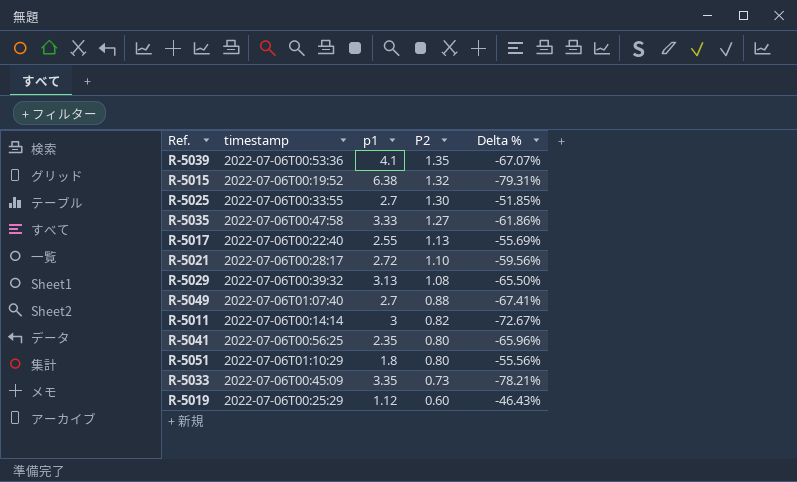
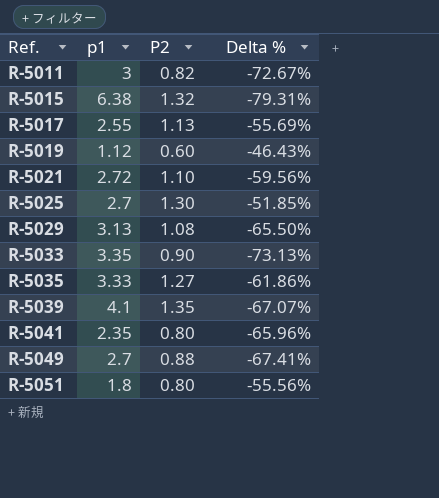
row order: P2 descending -> Ref. ascending
column timestamp | position: 2 -> none
R-5033 | P2: 0.73 -> 0.90
R-5033 | Delta %: -78.21% -> -73.13%

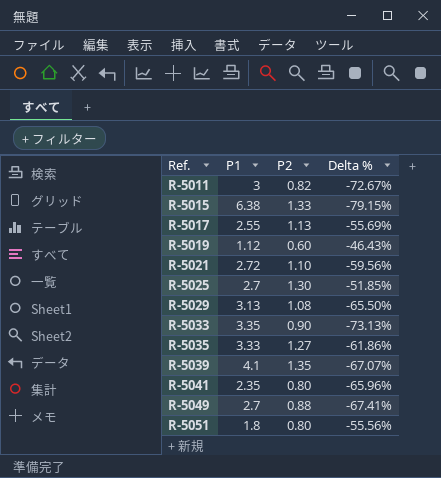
column name: p1 -> P1
R-5015 | P2: 1.32 -> 1.33
R-5015 | Delta %: -79.31% -> -79.15%

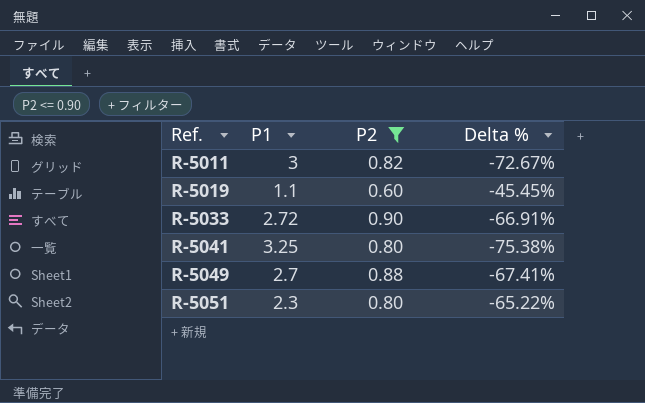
filter: none -> P2 <= 0.90
R-5019 | P1: 1.12 -> 1.1
R-5019 | Delta %: -46.43% -> -45.45%
R-5033 | P1: 3.35 -> 2.72
R-5033 | Delta %: -73.13% -> -66.91%
R-5041 | P1: 2.35 -> 3.25
R-5041 | Delta %: -65.96% -> -75.38%
R-5051 | P1: 1.8 -> 2.3
R-5051 | Delta %: -55.56% -> -65.22%

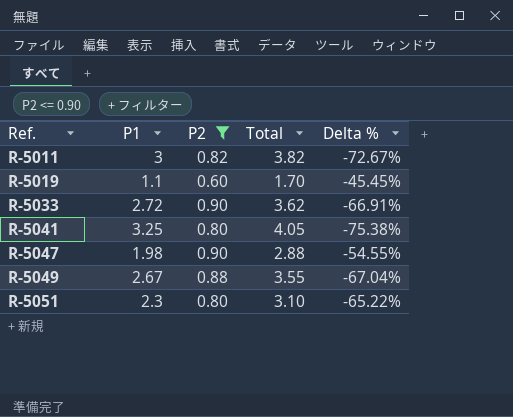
column Total | formula: none -> [P1] + [P2]
row R-5047: none -> 1.98 | 0.90 | 2.88 | -54.55%
R-5049 | P1: 2.7 -> 2.67
R-5049 | Delta %: -67.41% -> -67.04%

